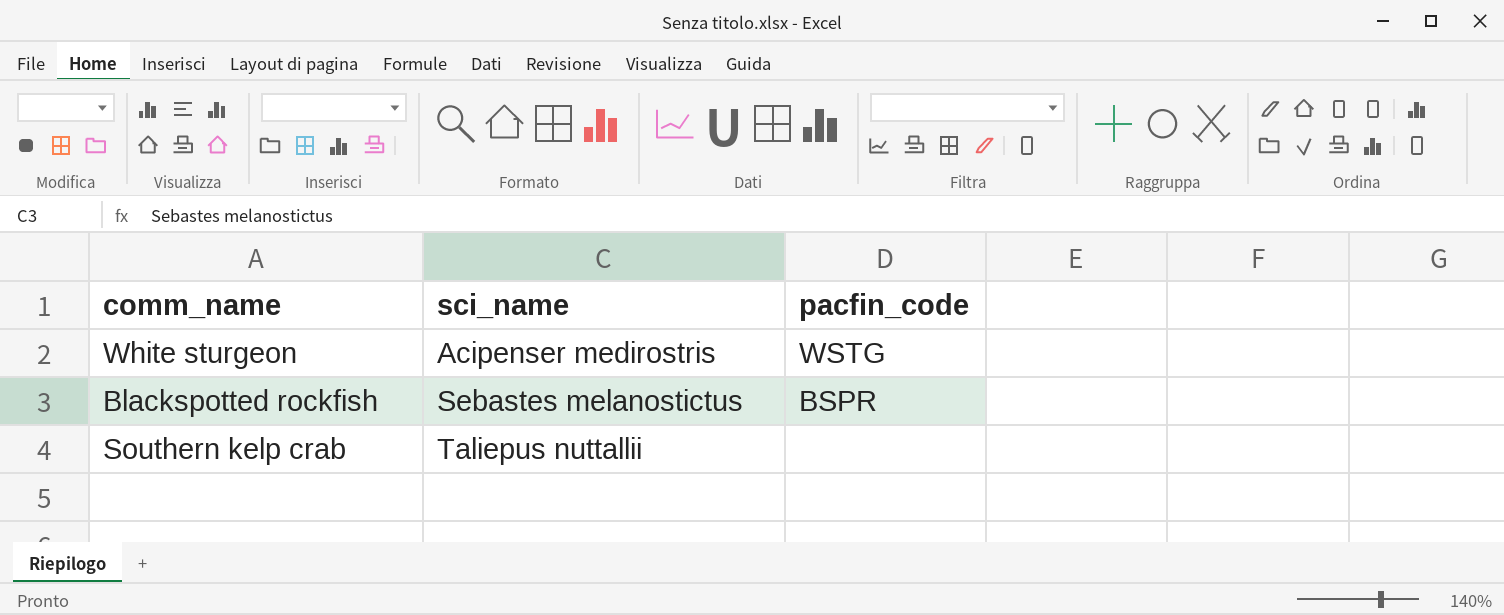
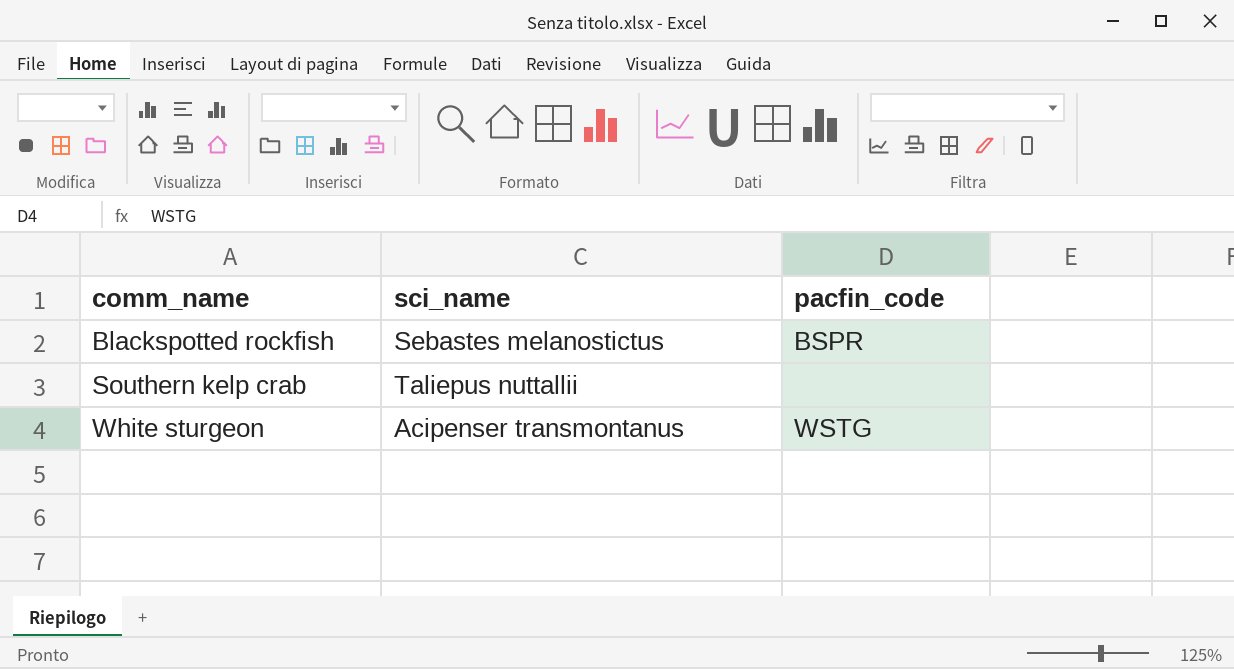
row order: sci_name ascending -> comm_name ascending
White sturgeon | sci_name: Acipenser medirostris -> Acipenser transmontanus

